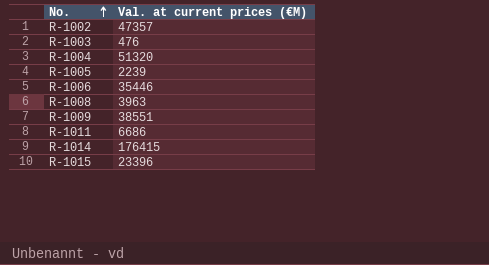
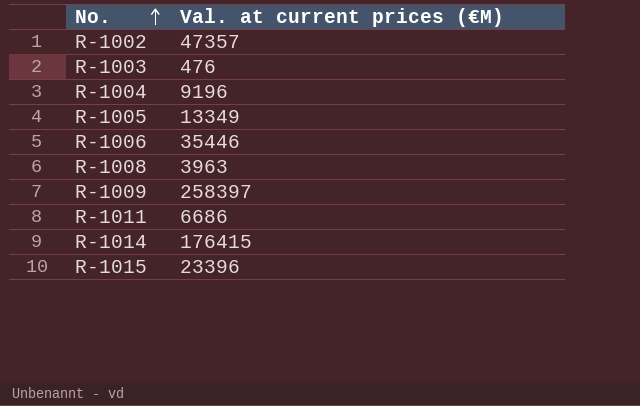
R-1004 | Val. at current prices (€M): 51320 -> 9196
R-1005 | Val. at current prices (€M): 2239 -> 13349
R-1009 | Val. at current prices (€M): 38551 -> 258397

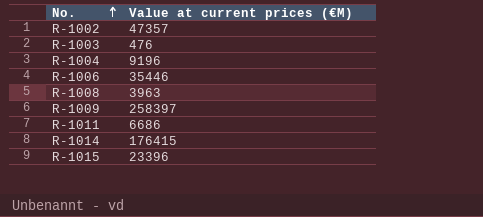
column name: Val. at current prices (€M) -> Value at current prices (€M)
row R-1005: 13349 -> none

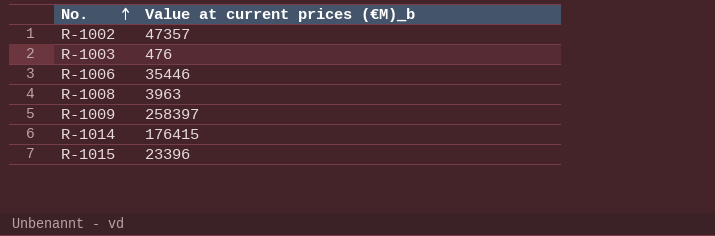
column name: Value at current prices (€M) -> Value at current prices (€M)_b
row R-1004: 9196 -> none
row R-1011: 6686 -> none

